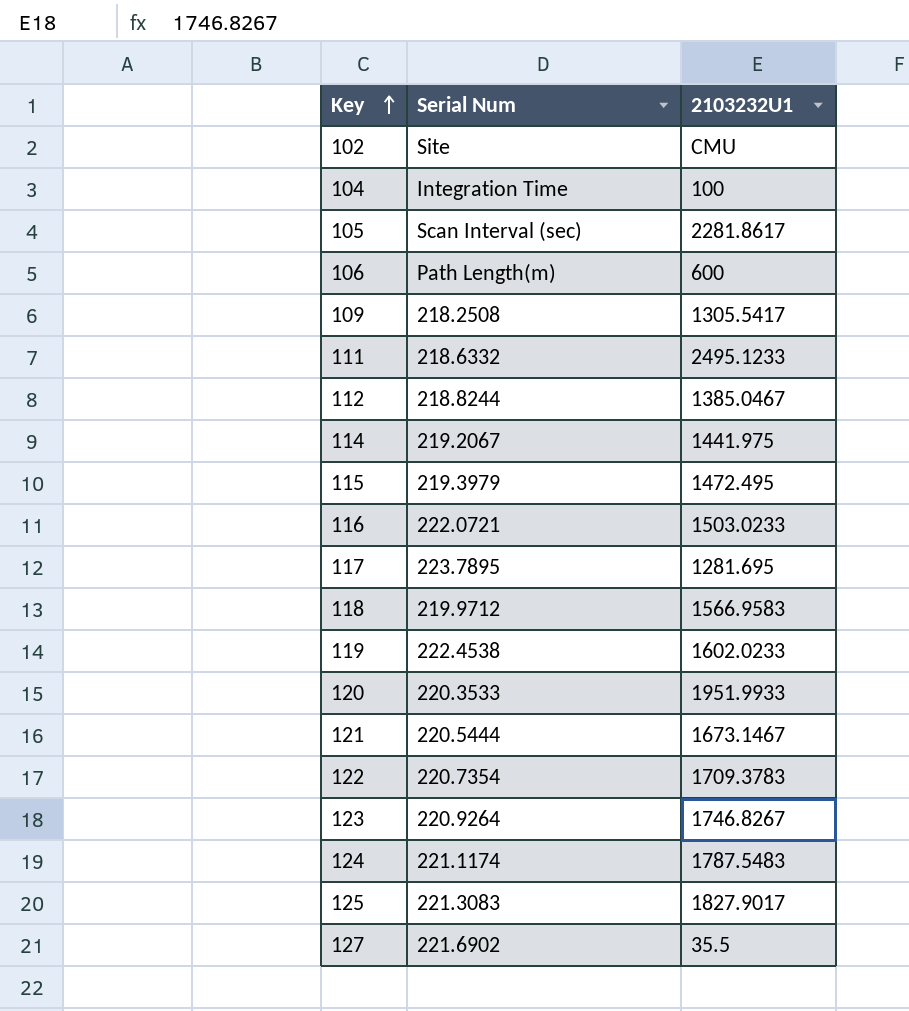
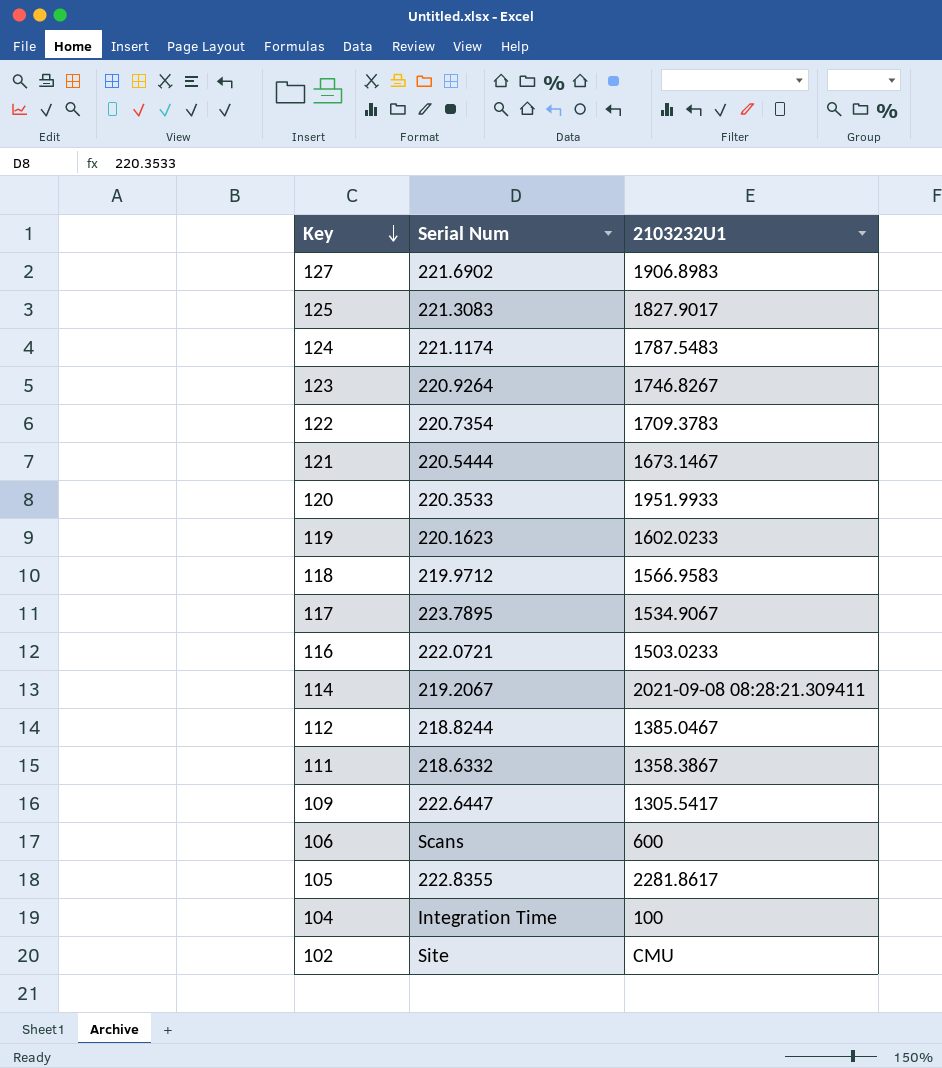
row order: Key ascending -> Key descending
row 115: 219.3979 | 1472.495 -> none
127 | 2103232U1: 35.5 -> 1906.8983
119 | Serial Num: 222.4538 -> 220.1623
117 | 2103232U1: 1281.695 -> 1534.9067
114 | 2103232U1: 1441.975 -> 2021-09-08 08:28:21.309411
111 | 2103232U1: 2495.1233 -> 1358.3867
109 | Serial Num: 218.2508 -> 222.6447
106 | Serial Num: Path Length(m) -> Scans
105 | Serial Num: Scan Interval (sec) -> 222.8355

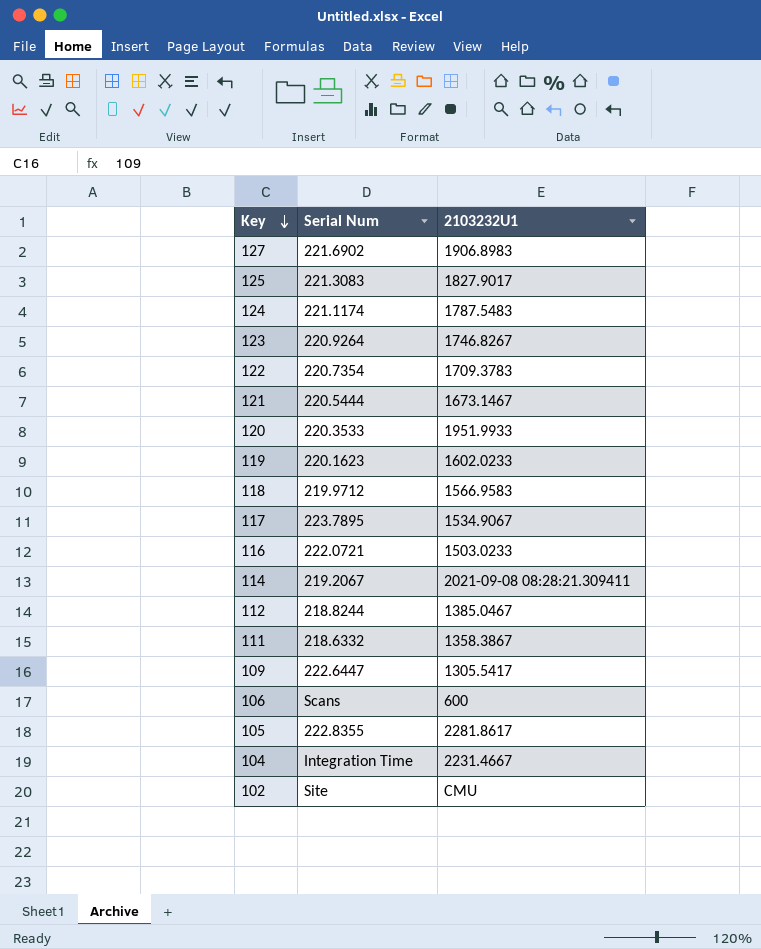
104 | 2103232U1: 100 -> 2231.4667

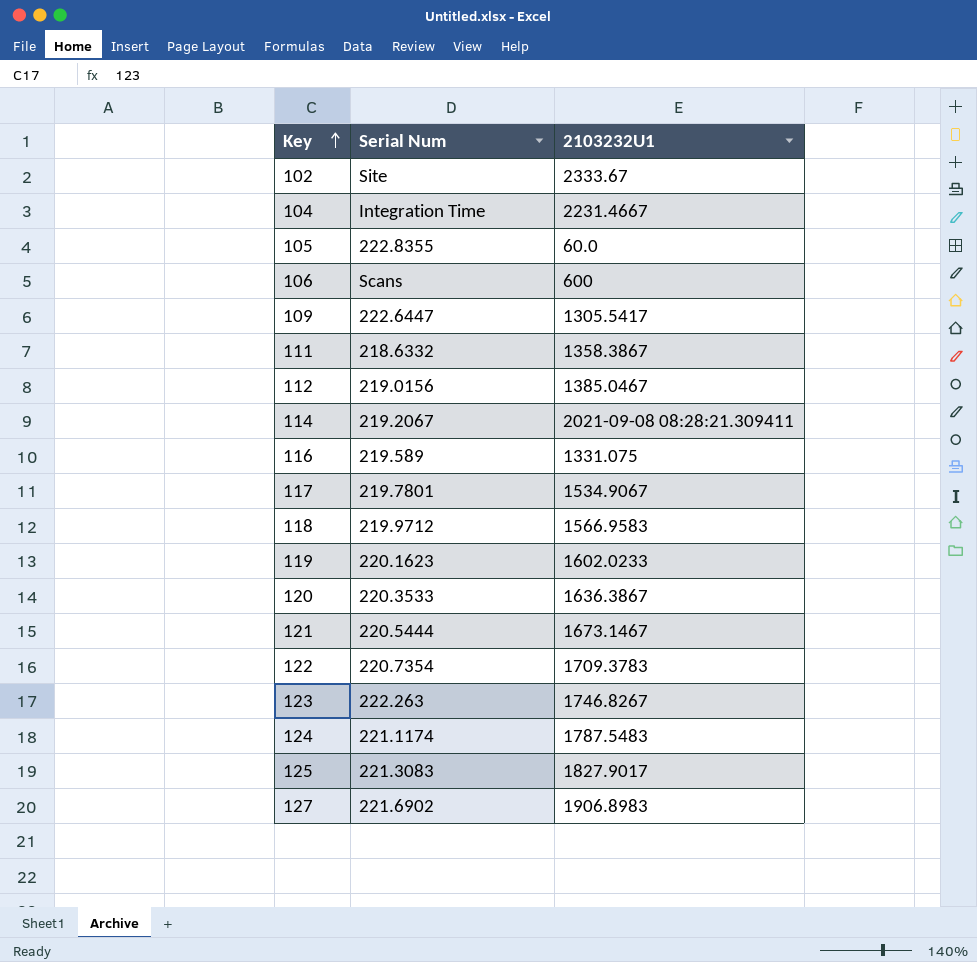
row order: Key descending -> Key ascending
102 | 2103232U1: CMU -> 2333.67
105 | 2103232U1: 2281.8617 -> 60.0
112 | Serial Num: 218.8244 -> 219.0156
116 | Serial Num: 222.0721 -> 219.589
116 | 2103232U1: 1503.0233 -> 1331.075
117 | Serial Num: 223.7895 -> 219.7801
120 | 2103232U1: 1951.9933 -> 1636.3867
123 | Serial Num: 220.9264 -> 222.263

